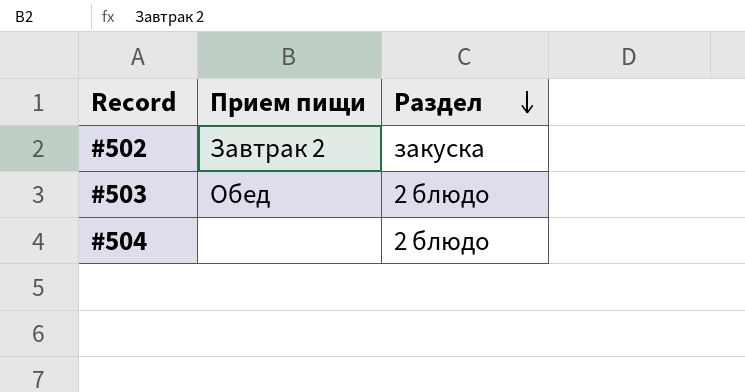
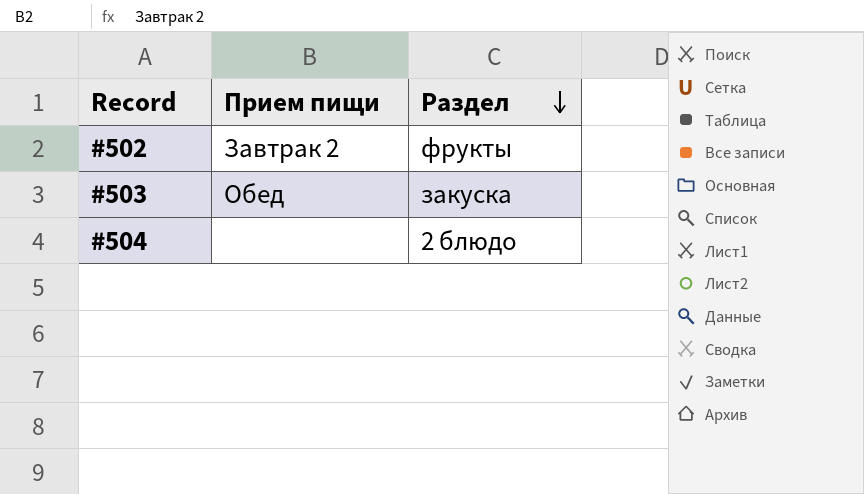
#502 | Раздел: закуска -> фрукты
#503 | Раздел: 2 блюдо -> закуска

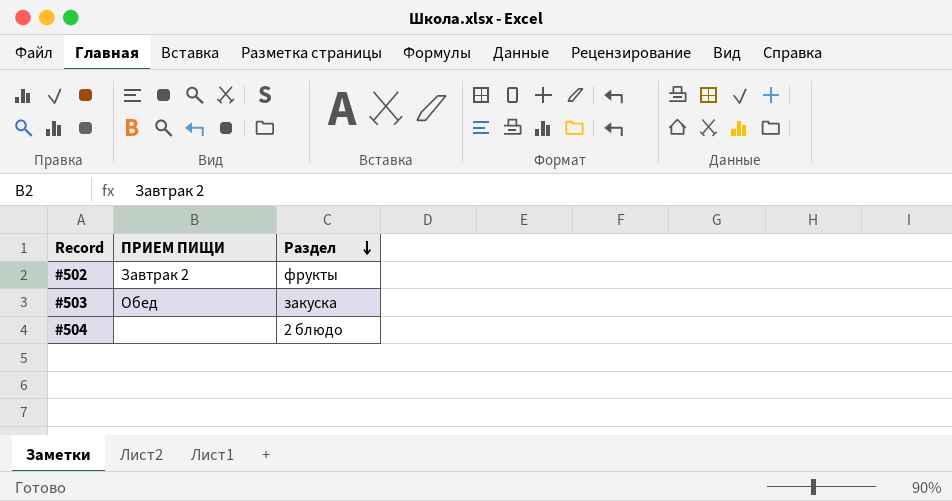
column name: Прием пищи -> ПРИЕМ ПИЩИ

